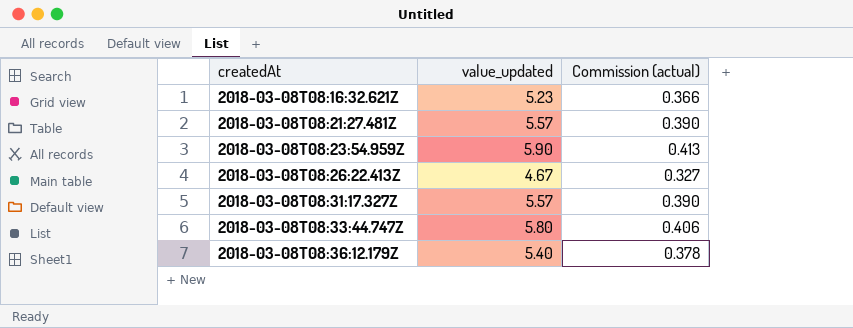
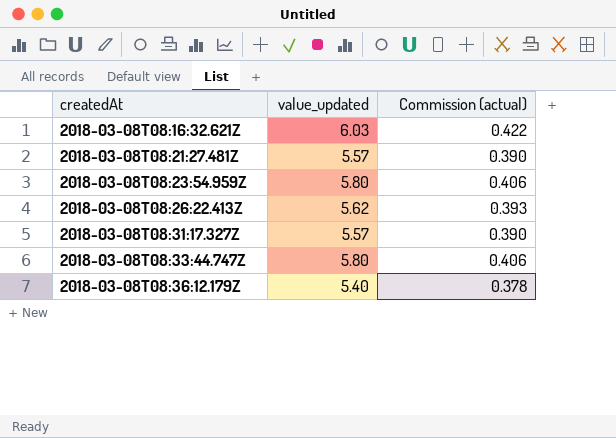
2018-03-08T08:16:32.621Z | value_updated: 5.23 -> 6.03
2018-03-08T08:16:32.621Z | Commission (actual): 0.366 -> 0.422
2018-03-08T08:23:54.959Z | value_updated: 5.90 -> 5.80
2018-03-08T08:23:54.959Z | Commission (actual): 0.413 -> 0.406
2018-03-08T08:26:22.413Z | value_updated: 4.67 -> 5.62
2018-03-08T08:26:22.413Z | Commission (actual): 0.327 -> 0.393

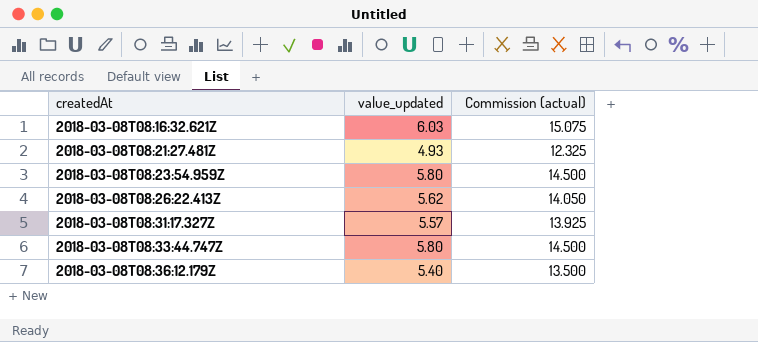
column Commission (actual) | formula: [value_updated] * 0.07 -> [value_updated] * 2.5
2018-03-08T08:21:27.481Z | value_updated: 5.57 -> 4.93

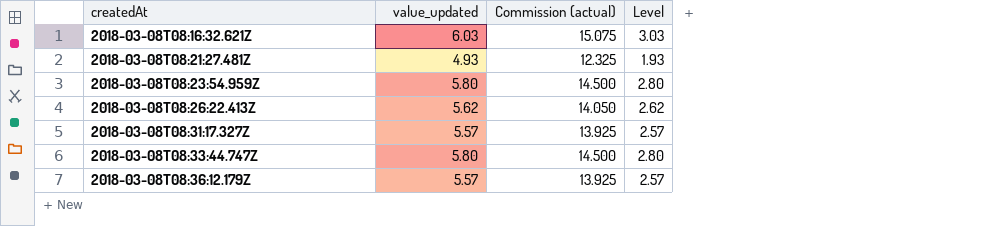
column Level | formula: none -> [value_updated] - 3
2018-03-08T08:36:12.179Z | value_updated: 5.40 -> 5.57
2018-03-08T08:36:12.179Z | Commission (actual): 13.500 -> 13.925

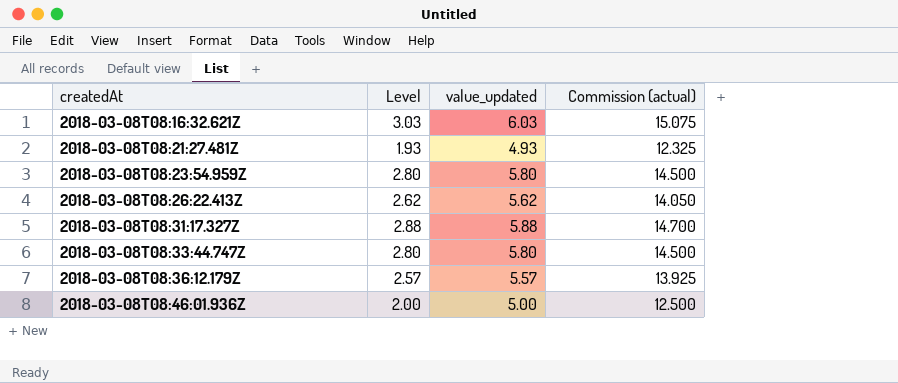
column Level | position: 4 -> 2
2018-03-08T08:31:17.327Z | Level: 2.57 -> 2.88
2018-03-08T08:31:17.327Z | value_updated: 5.57 -> 5.88
2018-03-08T08:31:17.327Z | Commission (actual): 13.925 -> 14.700
row 2018-03-08T08:46:01.936Z: none -> 2.00 | 5.00 | 12.500

